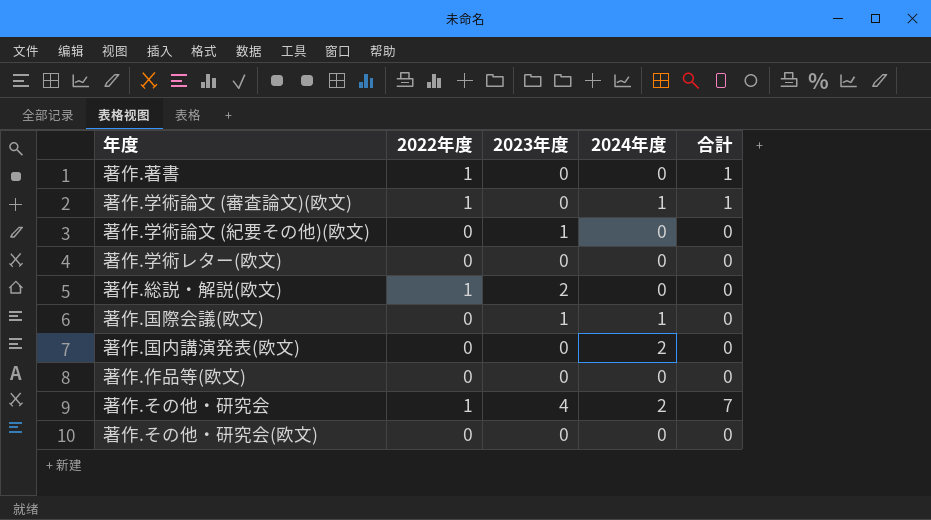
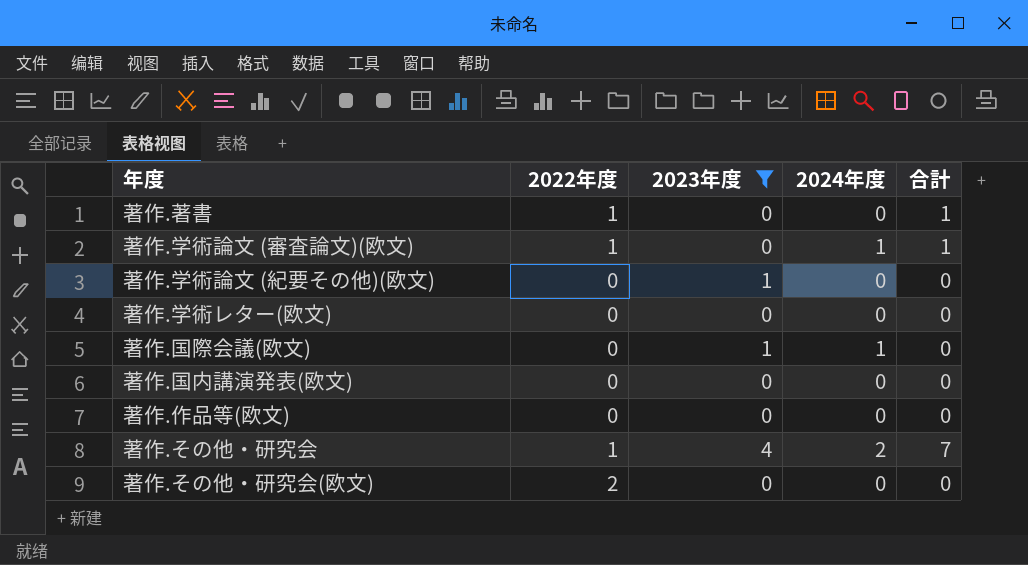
filter: none -> 2023年度 != 2
著作.国内講演発表(欧文) | 2024年度: 2 -> 0
著作.その他・研究会(欧文) | 2022年度: 0 -> 2

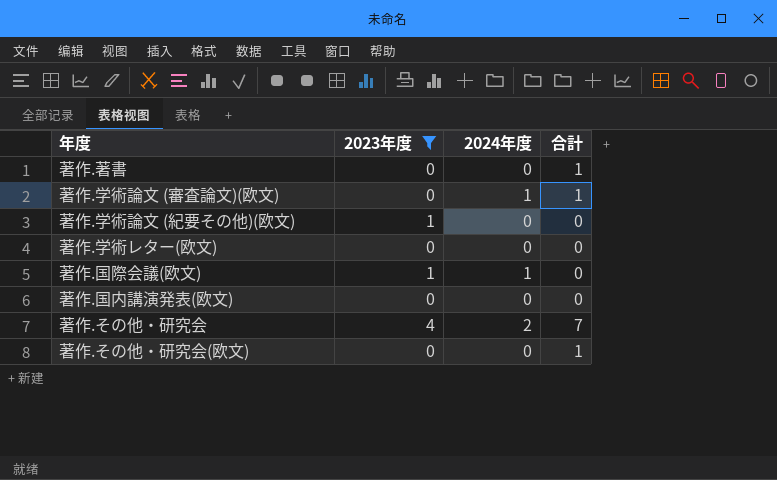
column 2022年度 | position: 2 -> none
row 著作.作品等(欧文): 0 | 0 | 0 | 0 -> none
著作.その他・研究会(欧文) | 合計: 0 -> 1

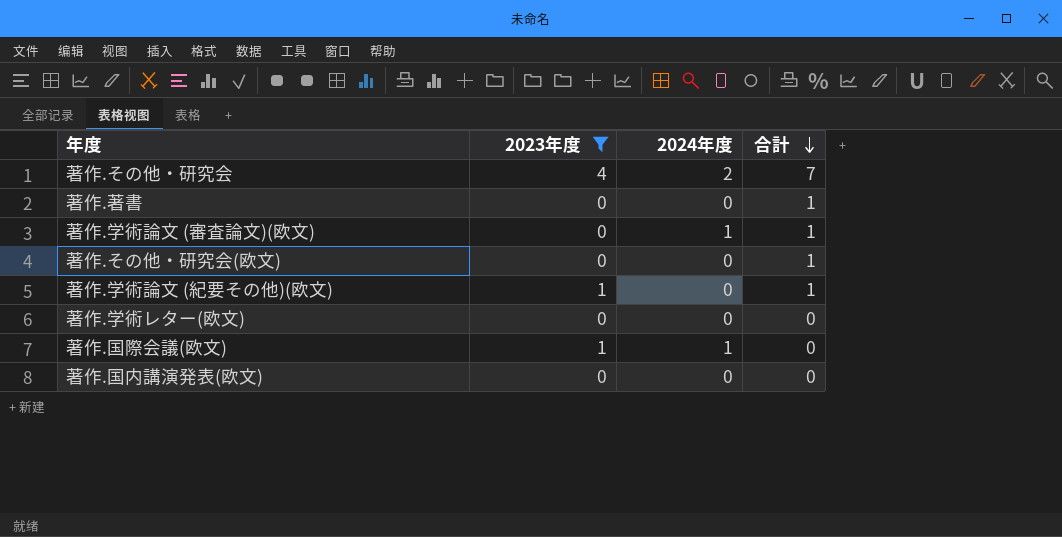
row order: none -> 合計 descending
著作.学術論文 (紀要その他)(欧文) | 合計: 0 -> 1

